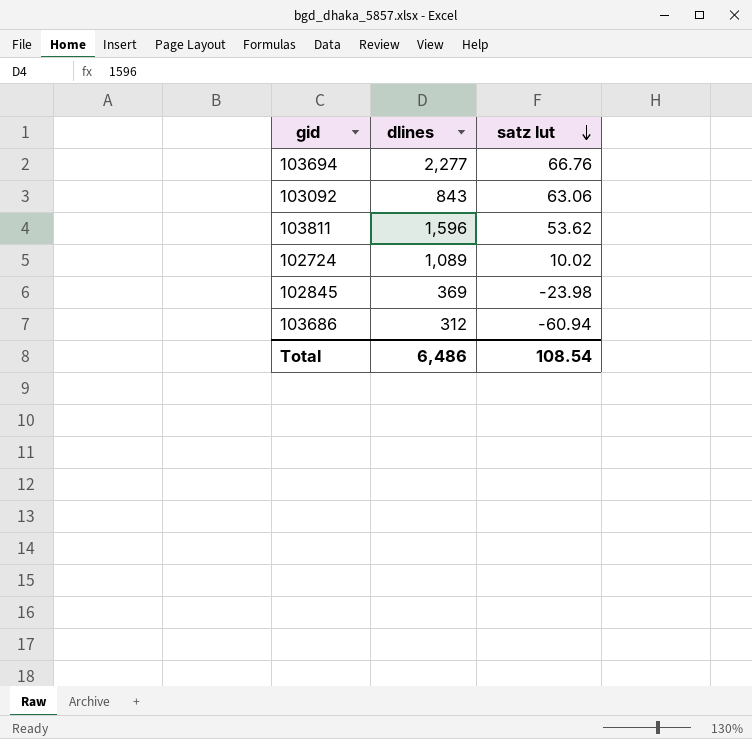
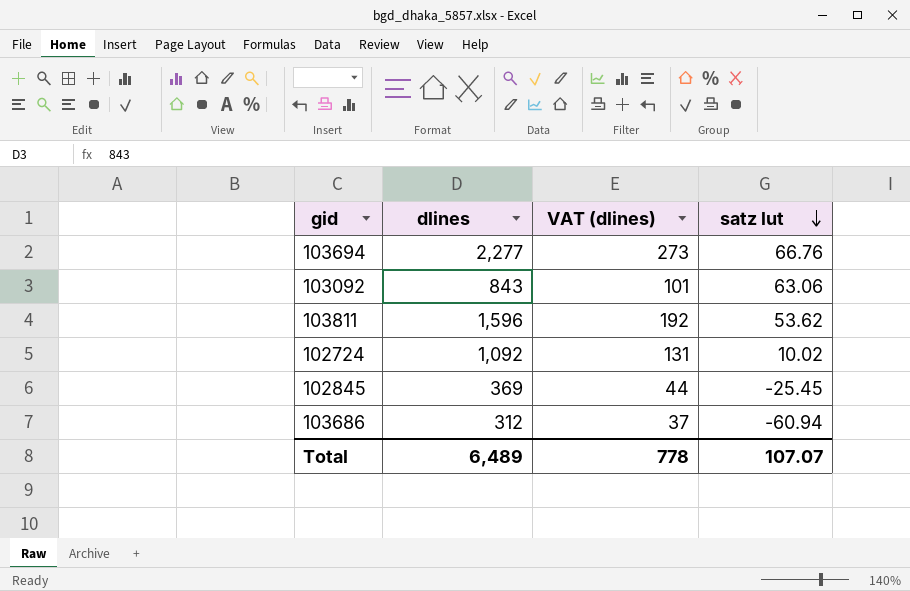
column VAT (dlines) | formula: none -> [dlines] * 0.12
102724 | dlines: 1,089 -> 1,092
102845 | satz lut: -23.98 -> -25.45
Total | dlines: 6,486 -> 6,489
Total | satz lut: 108.54 -> 107.07

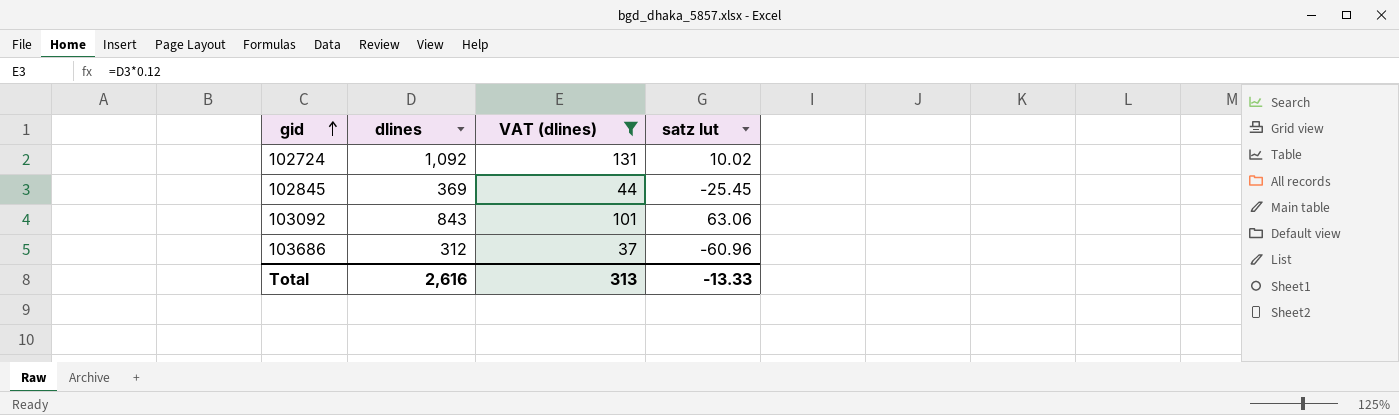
filter: none -> VAT (dlines) <= 131
row order: satz lut descending -> gid ascending
103686 | satz lut: -60.94 -> -60.96
Total | dlines: 6,489 -> 2,616
Total | VAT (dlines): 778 -> 313
Total | satz lut: 107.07 -> -13.33

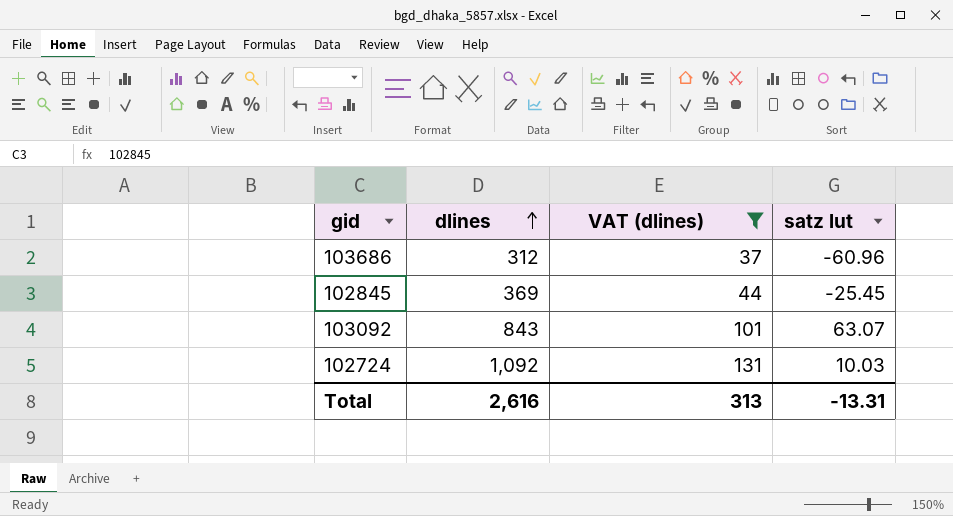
row order: gid ascending -> dlines ascending
103092 | satz lut: 63.06 -> 63.07
102724 | satz lut: 10.02 -> 10.03
Total | satz lut: -13.33 -> -13.31

